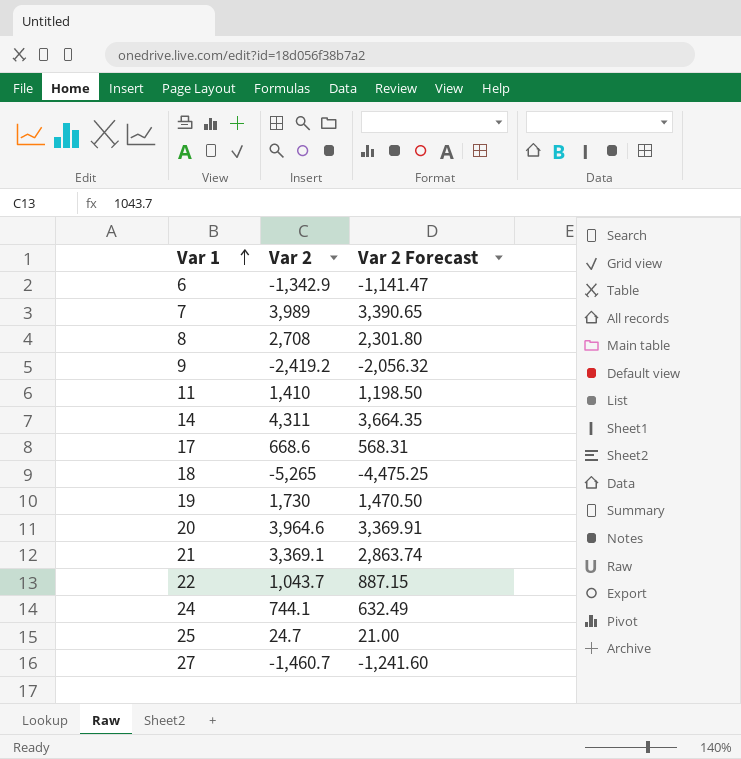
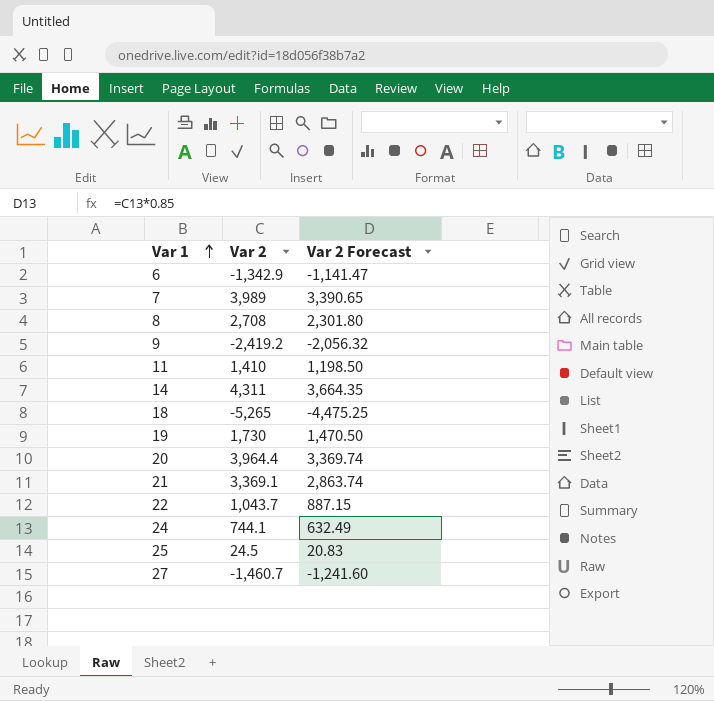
row 17: 668.6 | 568.31 -> none
20 | Var 2: 3,964.6 -> 3,964.4
20 | Var 2 Forecast: 3,369.91 -> 3,369.74
25 | Var 2: 24.7 -> 24.5
25 | Var 2 Forecast: 21.00 -> 20.83

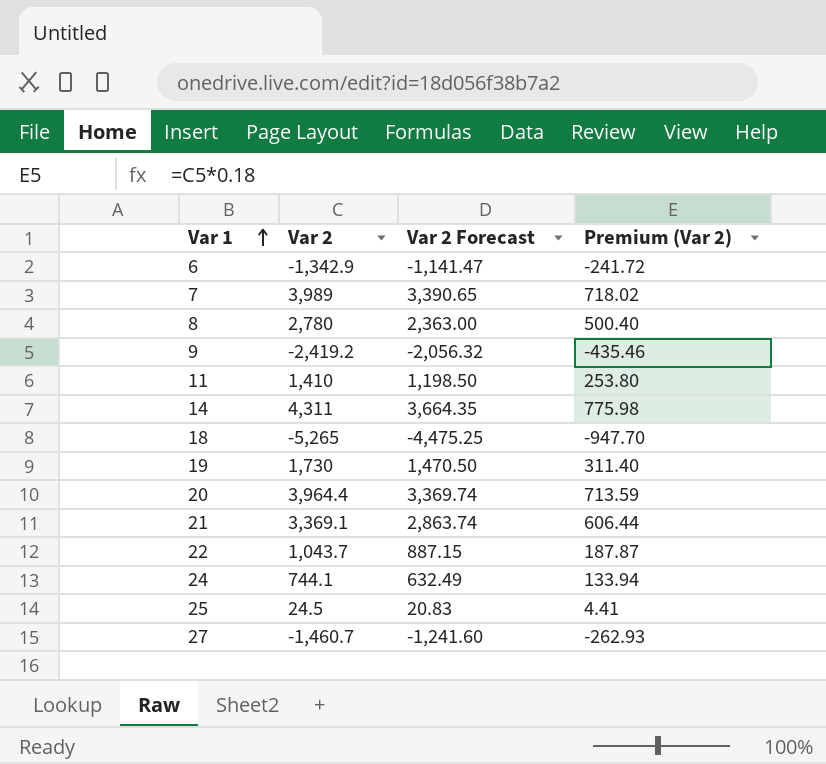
column Premium (Var 2) | formula: none -> [Var 2] * 0.18
8 | Var 2: 2,708 -> 2,780
8 | Var 2 Forecast: 2,301.80 -> 2,363.00

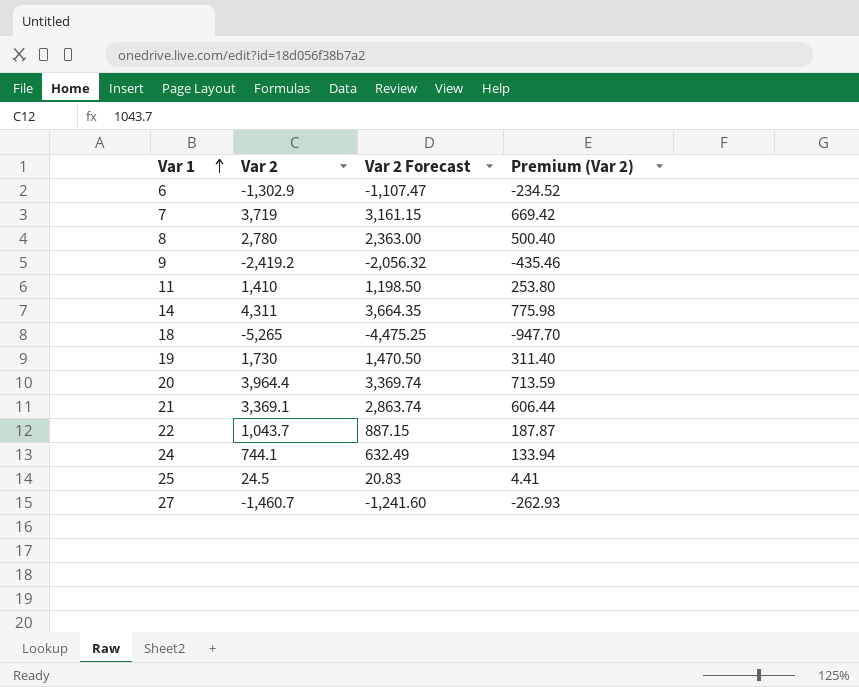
6 | Var 2: -1,342.9 -> -1,302.9
6 | Var 2 Forecast: -1,141.47 -> -1,107.47
6 | Premium (Var 2): -241.72 -> -234.52
7 | Var 2: 3,989 -> 3,719
7 | Var 2 Forecast: 3,390.65 -> 3,161.15
7 | Premium (Var 2): 718.02 -> 669.42

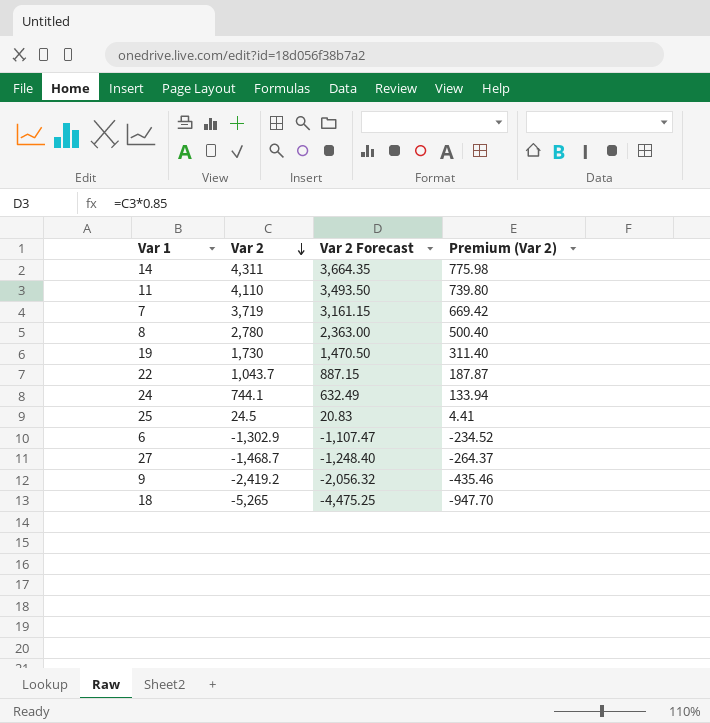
row order: Var 1 ascending -> Var 2 descending
row 20: 3,964.4 | 3,369.74 | 713.59 -> none
row 21: 3,369.1 | 2,863.74 | 606.44 -> none
11 | Var 2: 1,410 -> 4,110
11 | Var 2 Forecast: 1,198.50 -> 3,493.50
11 | Premium (Var 2): 253.80 -> 739.80
27 | Var 2: -1,460.7 -> -1,468.7
27 | Var 2 Forecast: -1,241.60 -> -1,248.40
27 | Premium (Var 2): -262.93 -> -264.37

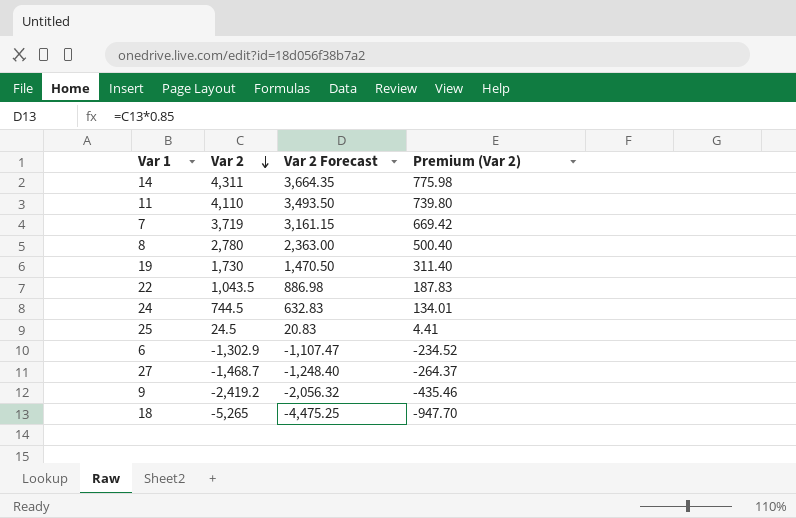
22 | Var 2: 1,043.7 -> 1,043.5
22 | Var 2 Forecast: 887.15 -> 886.98
22 | Premium (Var 2): 187.87 -> 187.83
24 | Var 2: 744.1 -> 744.5
24 | Var 2 Forecast: 632.49 -> 632.83
24 | Premium (Var 2): 133.94 -> 134.01

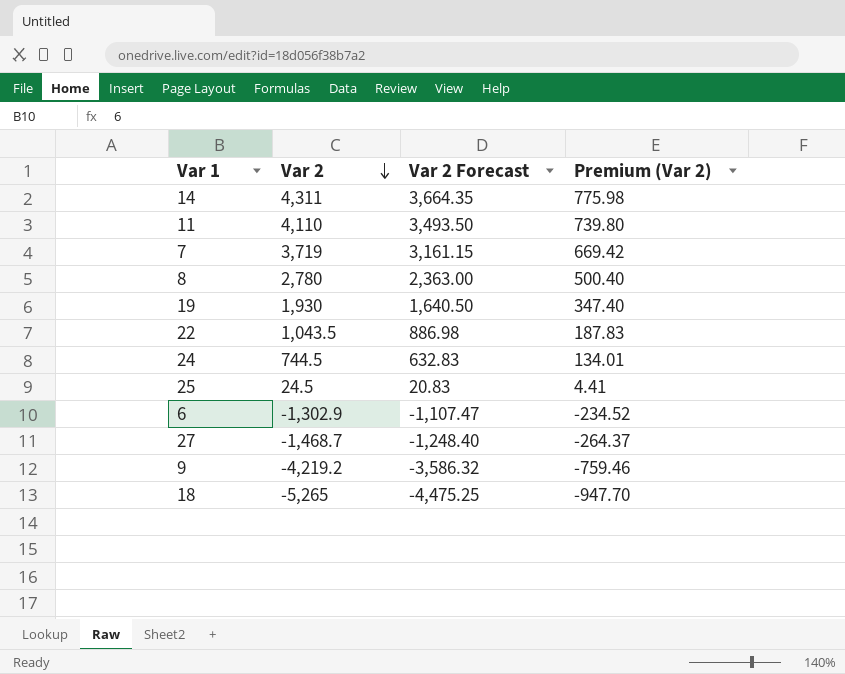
19 | Var 2: 1,730 -> 1,930
19 | Var 2 Forecast: 1,470.50 -> 1,640.50
19 | Premium (Var 2): 311.40 -> 347.40
9 | Var 2: -2,419.2 -> -4,219.2
9 | Var 2 Forecast: -2,056.32 -> -3,586.32
9 | Premium (Var 2): -435.46 -> -759.46

